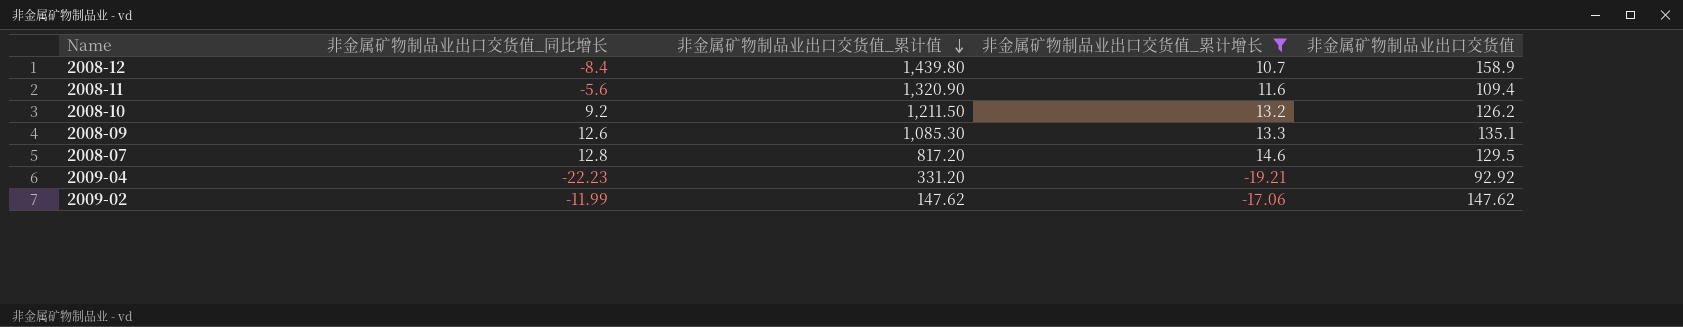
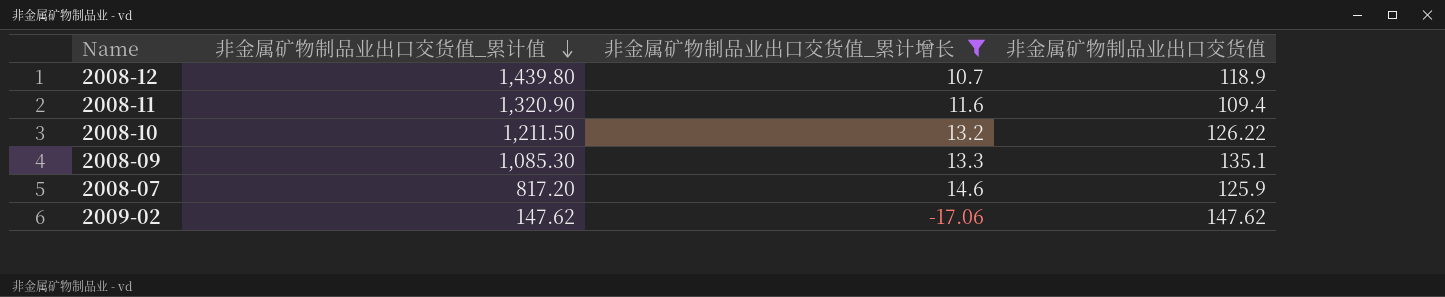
column 非金属矿物制品业出口交货值_同比增长 | position: 2 -> none
row 2009-04: -22.23 | 331.20 | -19.21 | 92.92 -> none
2008-12 | 非金属矿物制品业出口交货值: 158.9 -> 118.9
2008-10 | 非金属矿物制品业出口交货值: 126.2 -> 126.22
2008-07 | 非金属矿物制品业出口交货值: 129.5 -> 125.9

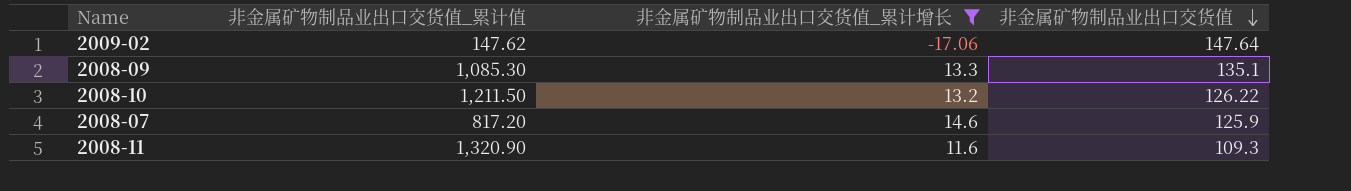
row order: 非金属矿物制品业出口交货值_累计值 descending -> 非金属矿物制品业出口交货值 descending
row 2008-12: 1,439.80 | 10.7 | 118.9 -> none
2009-02 | 非金属矿物制品业出口交货值: 147.62 -> 147.64
2008-11 | 非金属矿物制品业出口交货值: 109.4 -> 109.3

